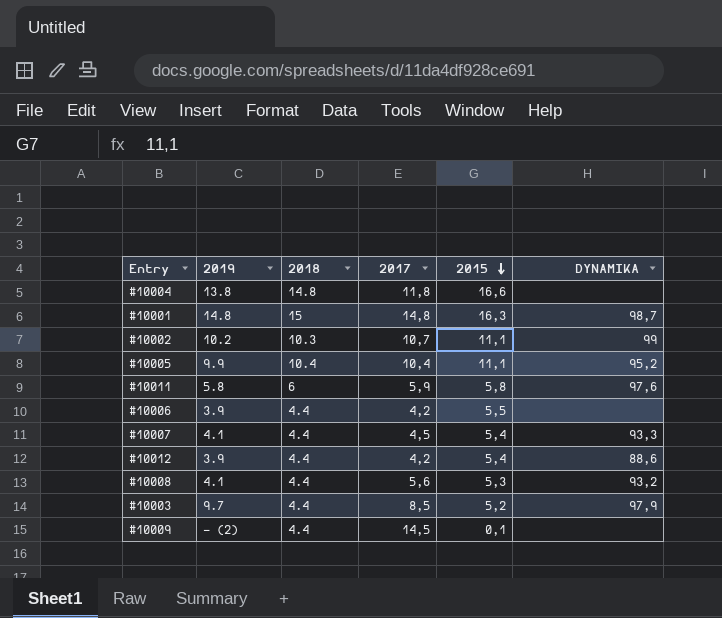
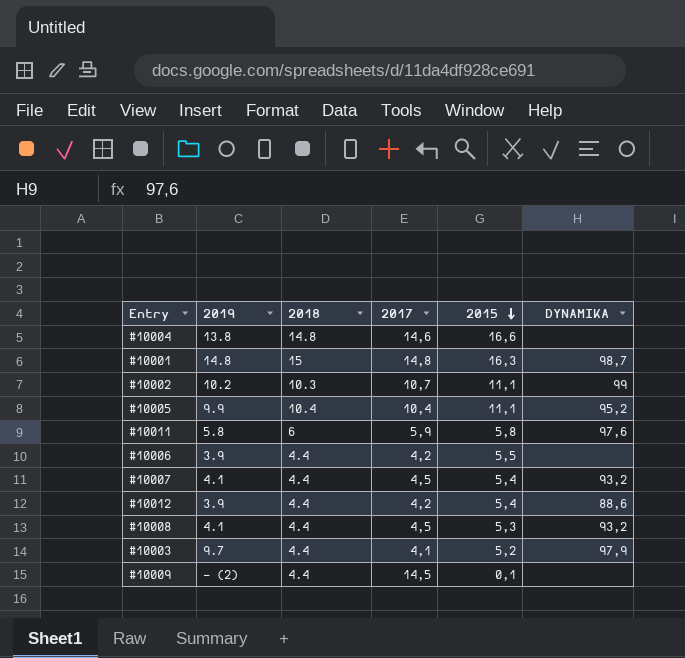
#10004 | 2017: 11,8 -> 14,6
#10007 | DYNAMIKA: 93,3 -> 93,2
#10008 | 2017: 5,6 -> 4,5
#10003 | 2017: 8,5 -> 4,1

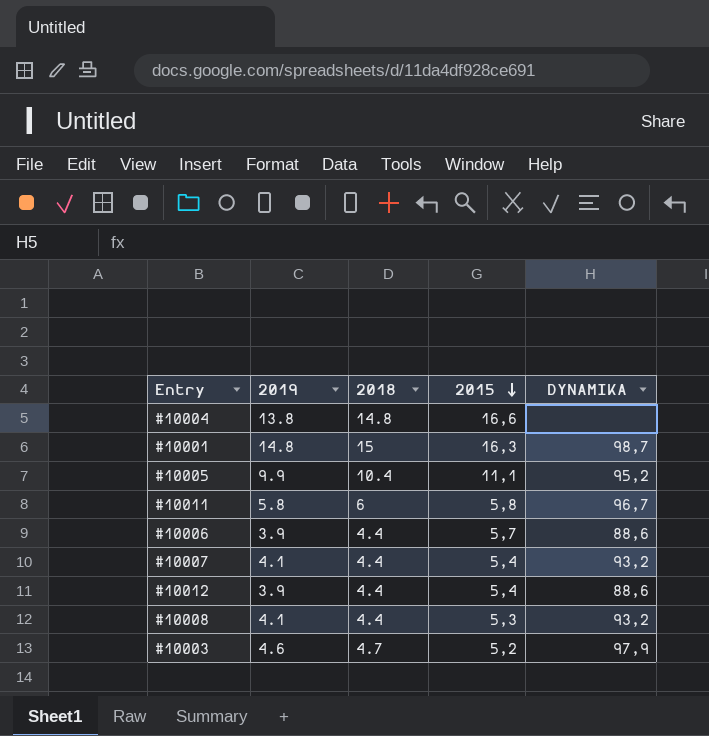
column 2017 | position: 4 -> none
row #10002: 10.2 | 10.3 | 10,7 | 11,1 | 99 -> none
row #10009: - (2) | 4.4 | 14,5 | 0,1 | none -> none
#10011 | DYNAMIKA: 97,6 -> 96,7
#10006 | 2015: 5,5 -> 5,7
#10006 | DYNAMIKA: none -> 88,6
#10003 | 2019: 9.7 -> 4.6
#10003 | 2018: 4.4 -> 4.7

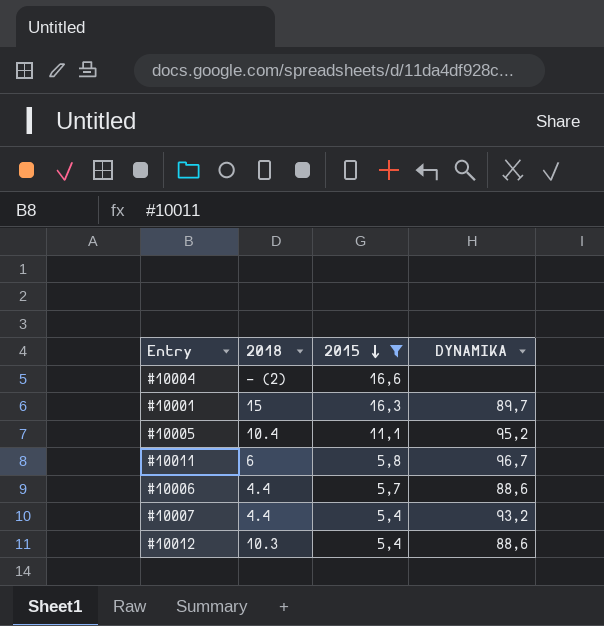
filter: none -> 2015 >= 5,4
column 2019 | position: 2 -> none
#10004 | 2018: 14.8 -> - (2)
#10001 | DYNAMIKA: 98,7 -> 89,7
#10012 | 2018: 4.4 -> 10.3

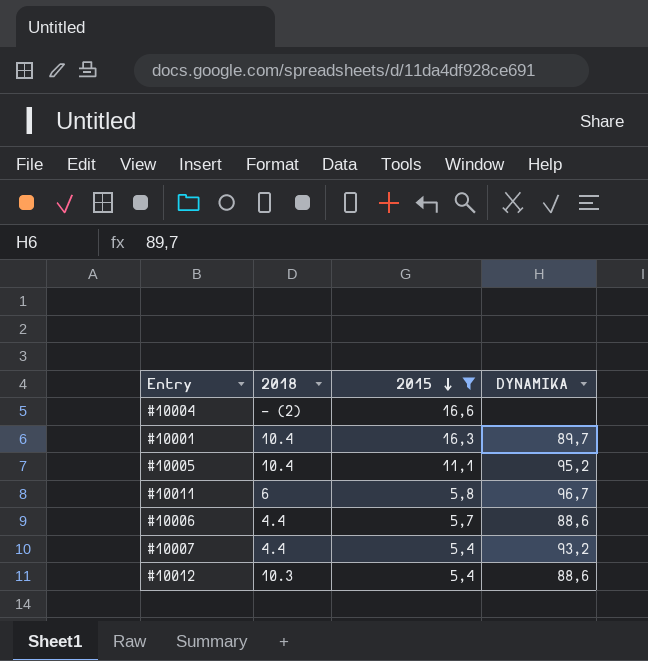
#10001 | 2018: 15 -> 10.4

